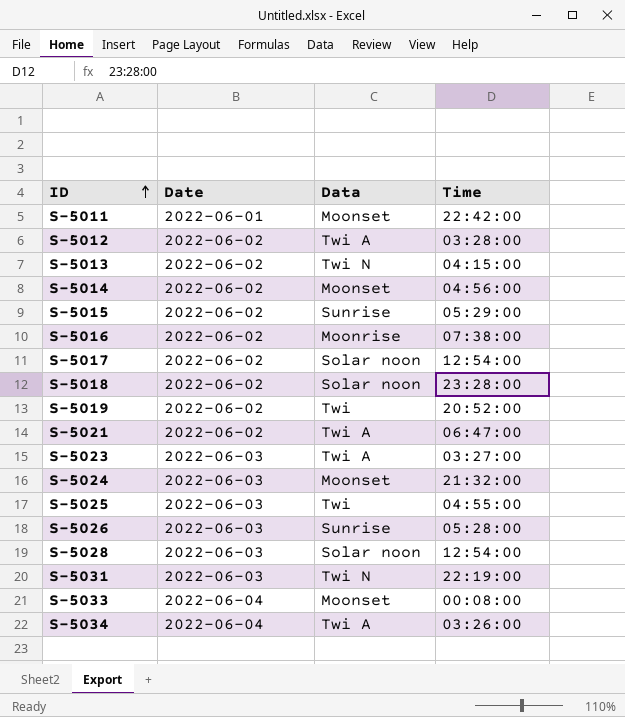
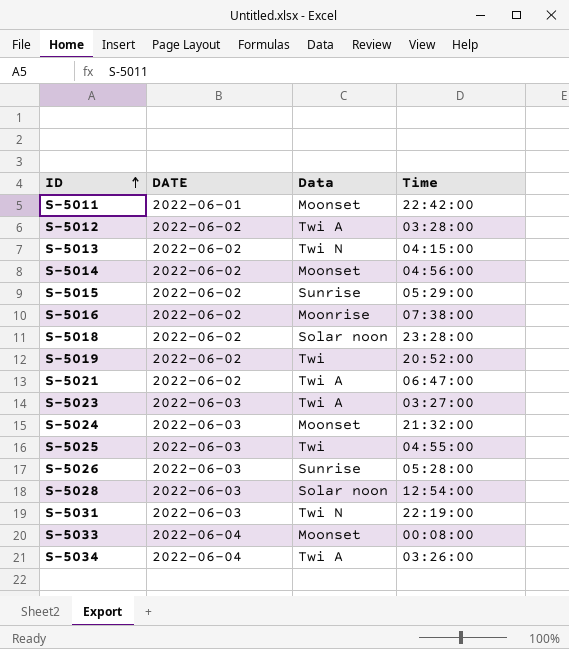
column name: Date -> DATE
row S-5017: 2022-06-02 | Solar noon | 12:54:00 -> none

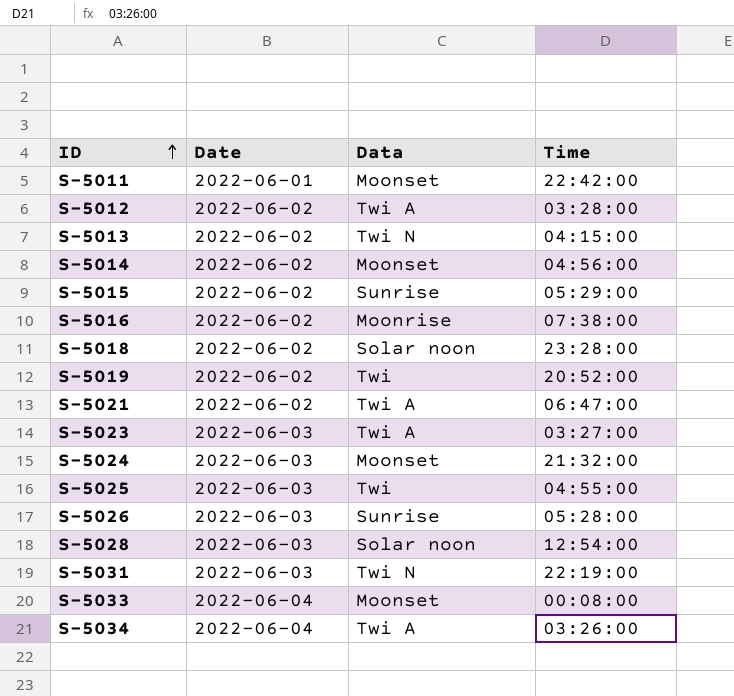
column name: DATE -> Date

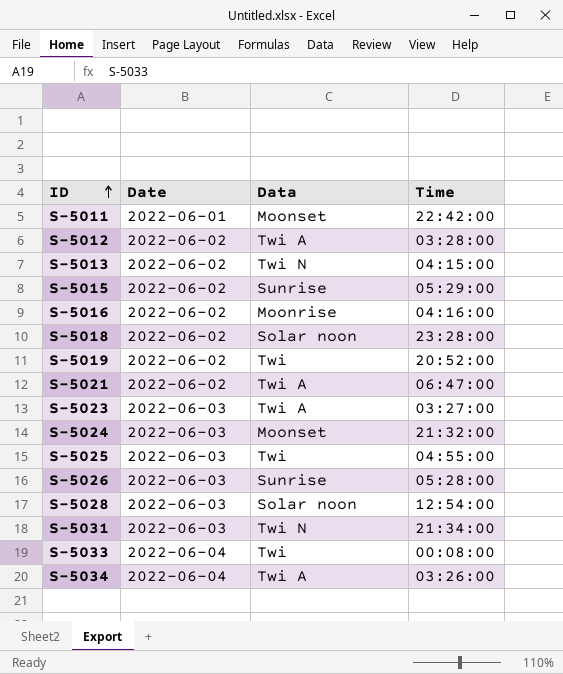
row S-5014: 2022-06-02 | Moonset | 04:56:00 -> none
S-5016 | Time: 07:38:00 -> 04:16:00
S-5031 | Time: 22:19:00 -> 21:34:00
S-5033 | Data: Moonset -> Twi

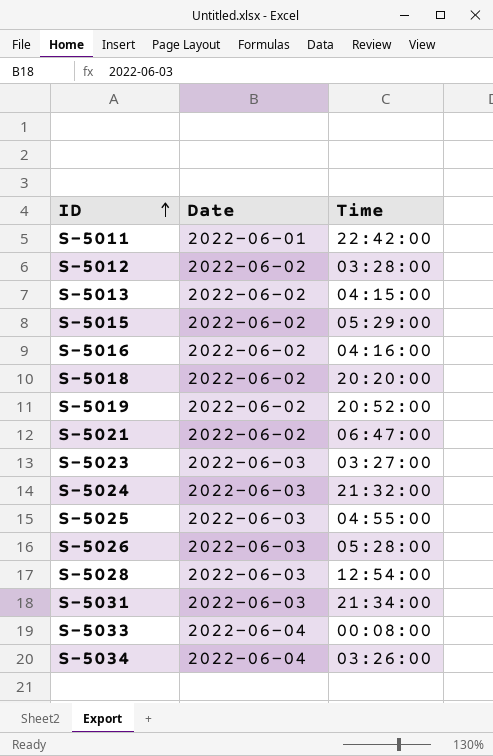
column Data | position: 3 -> none
S-5018 | Time: 23:28:00 -> 20:20:00

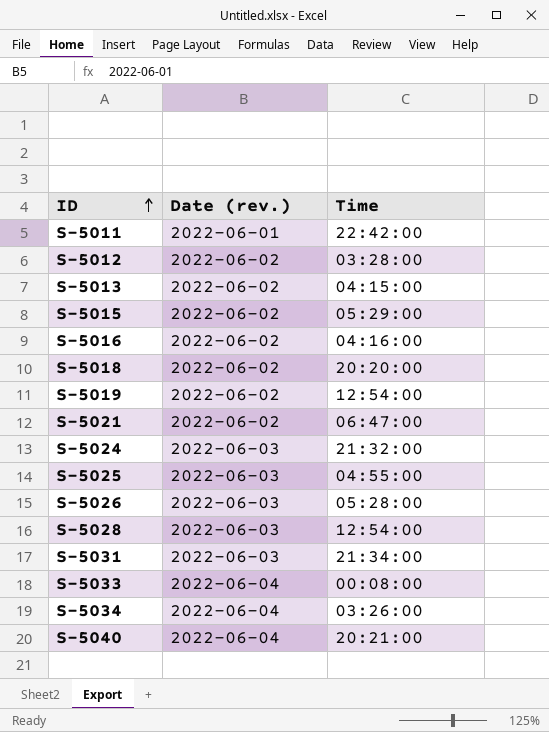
column name: Date -> Date (rev.)
row S-5023: 2022-06-03 | 03:27:00 -> none
S-5019 | Time: 20:52:00 -> 12:54:00
row S-5040: none -> 2022-06-04 | 20:21:00

